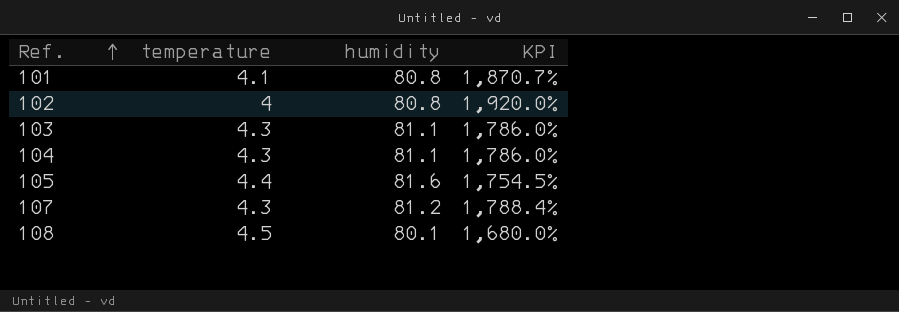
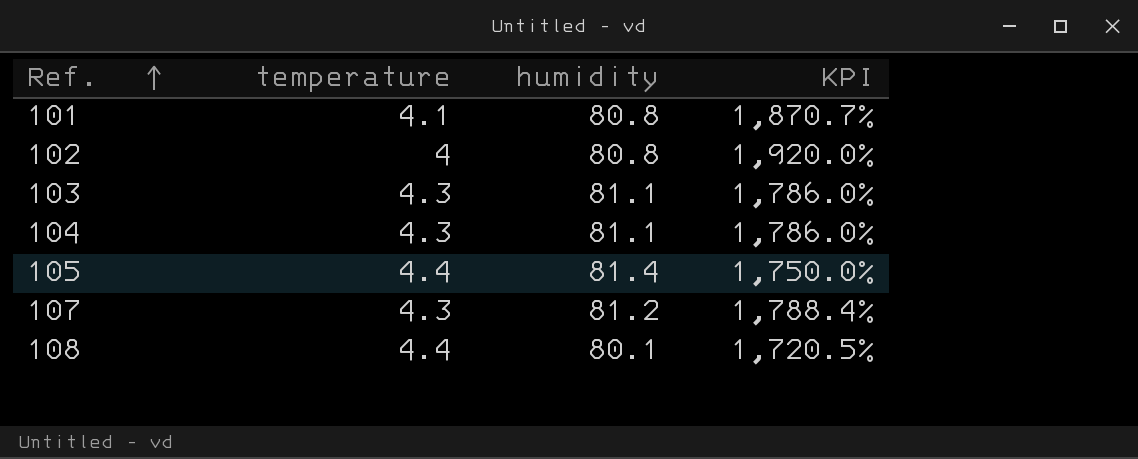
105 | humidity: 81.6 -> 81.4
105 | KPI: 1,754.5% -> 1,750.0%
108 | temperature: 4.5 -> 4.4
108 | KPI: 1,680.0% -> 1,720.5%

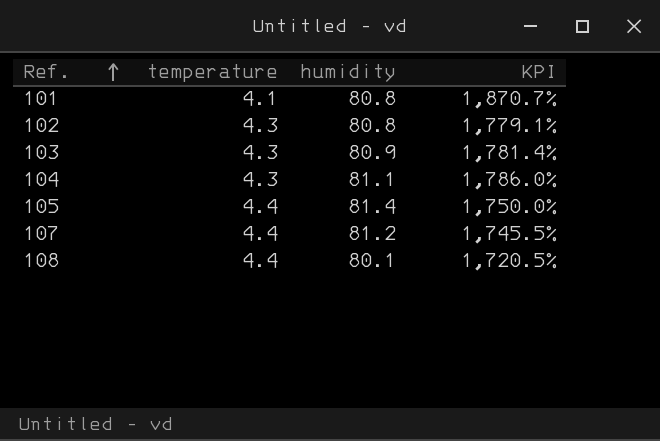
102 | temperature: 4 -> 4.3
102 | KPI: 1,920.0% -> 1,779.1%
103 | humidity: 81.1 -> 80.9
103 | KPI: 1,786.0% -> 1,781.4%
107 | temperature: 4.3 -> 4.4
107 | KPI: 1,788.4% -> 1,745.5%

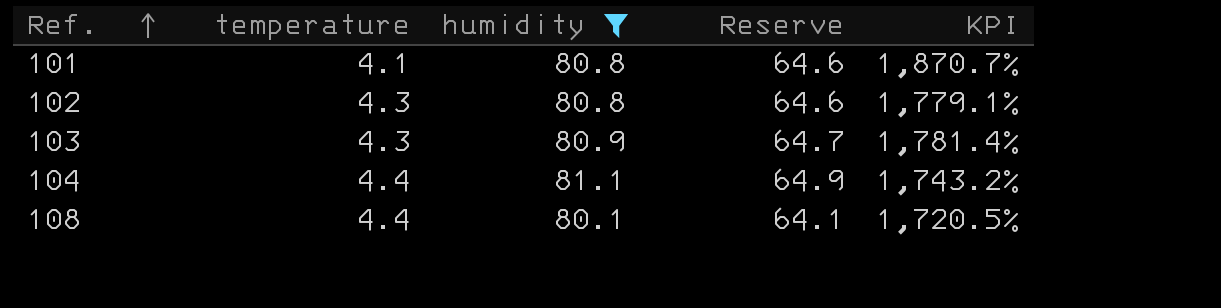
filter: none -> humidity <= 81.1
column Reserve | formula: none -> [humidity] * 0.8
104 | temperature: 4.3 -> 4.4
104 | KPI: 1,786.0% -> 1,743.2%

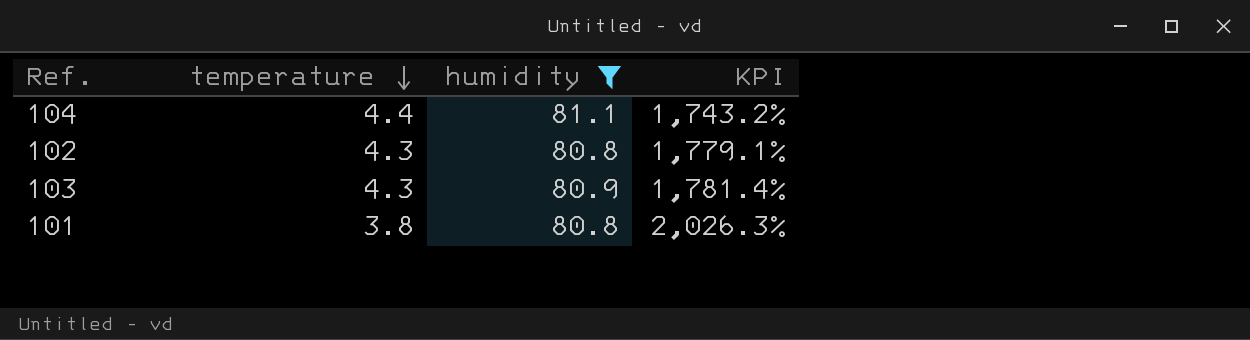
row order: Ref. ascending -> temperature descending
column Reserve | formula: [humidity] * 0.8 -> none
row 108: 4.4 | 80.1 | 64.1 | 1,720.5% -> none
101 | temperature: 4.1 -> 3.8
101 | KPI: 1,870.7% -> 2,026.3%

